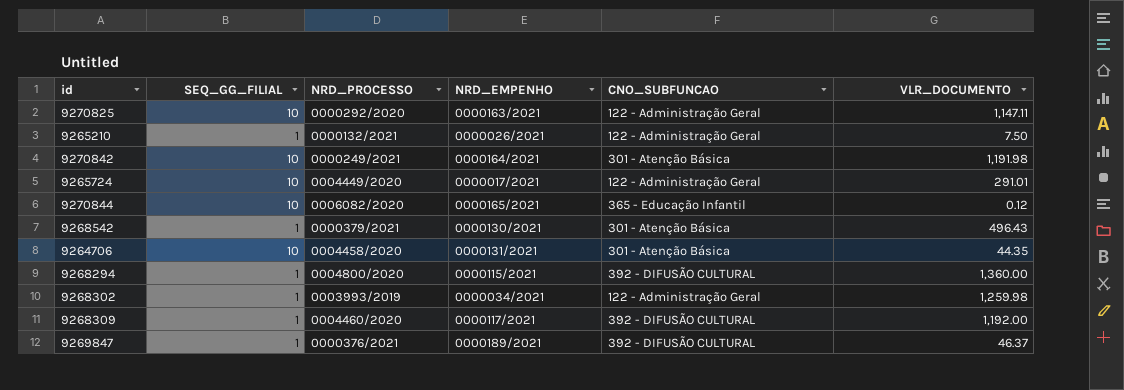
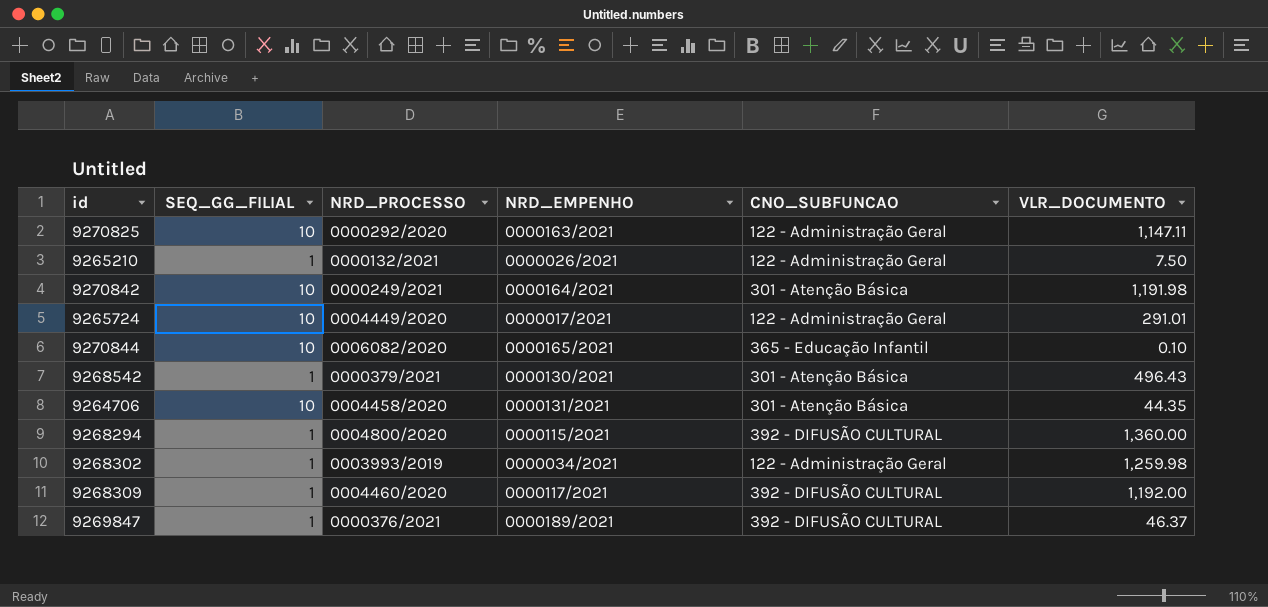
9270844 | VLR_DOCUMENTO: 0.12 -> 0.10

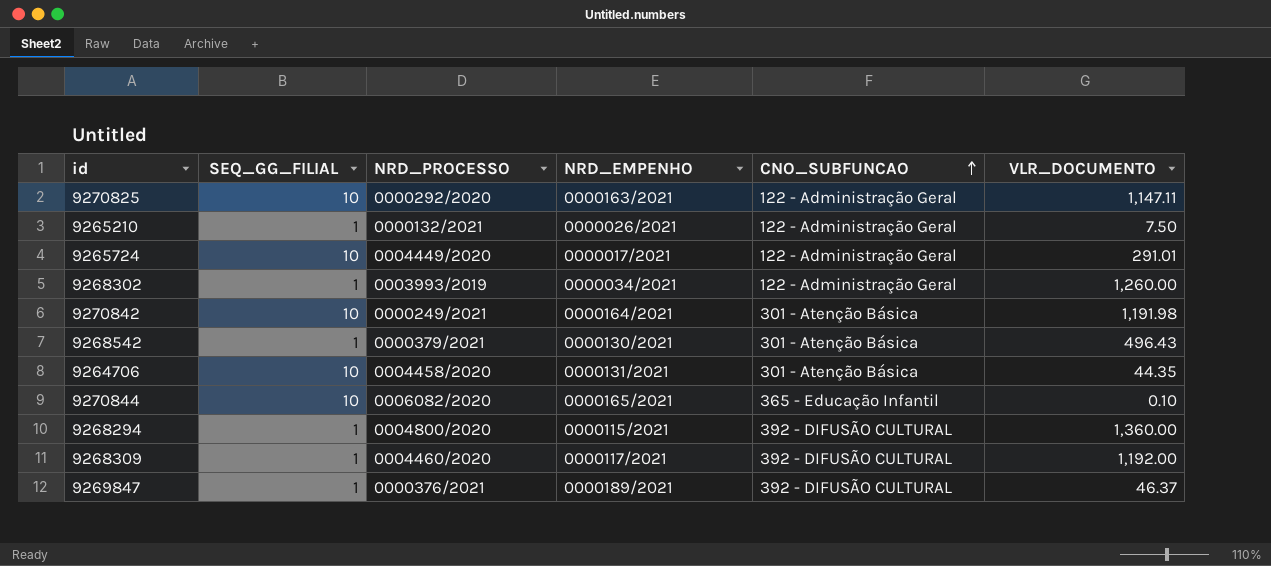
row order: none -> CNO_SUBFUNCAO ascending
9268302 | VLR_DOCUMENTO: 1,259.98 -> 1,260.00

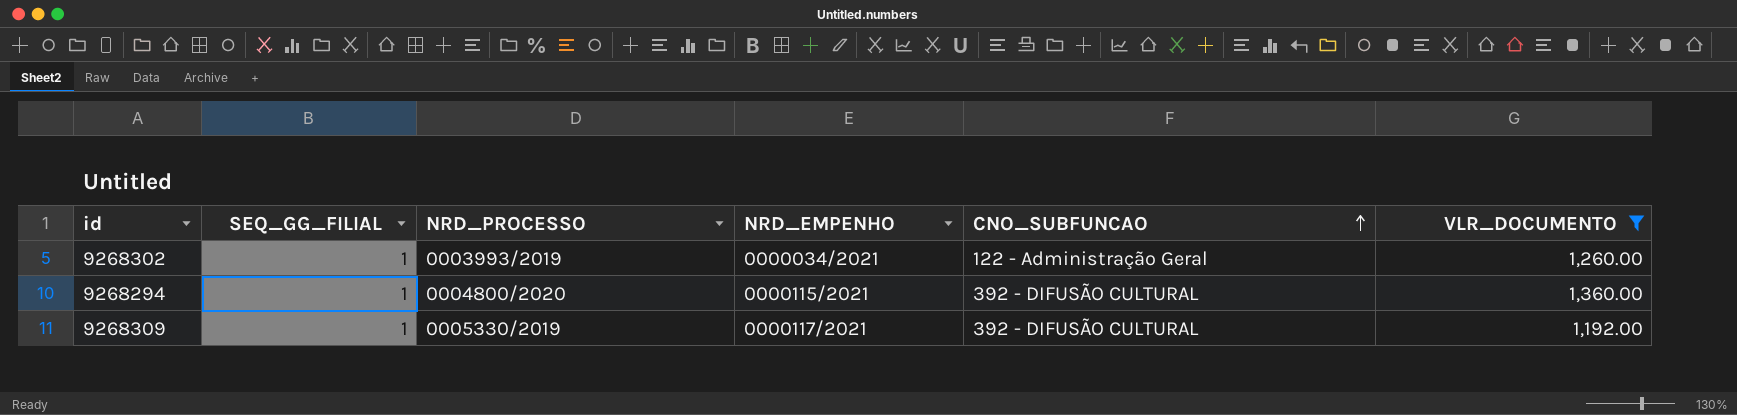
filter: none -> VLR_DOCUMENTO >= 1,192.00
9268309 | NRD_PROCESSO: 0004460/2020 -> 0005330/2019

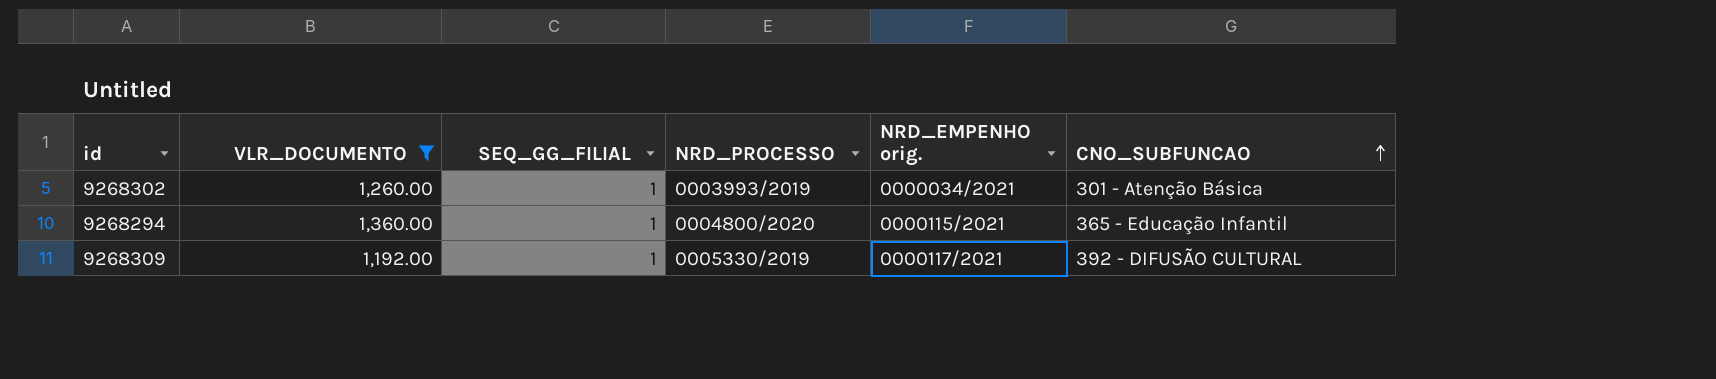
column VLR_DOCUMENTO | position: 6 -> 2
column name: NRD_EMPENHO -> NRD_EMPENHO orig.
9268302 | CNO_SUBFUNCAO: 122 - Administração Geral -> 301 - Atenção Básica
9268294 | CNO_SUBFUNCAO: 392 - DIFUSÃO CULTURAL -> 365 - Educação Infantil

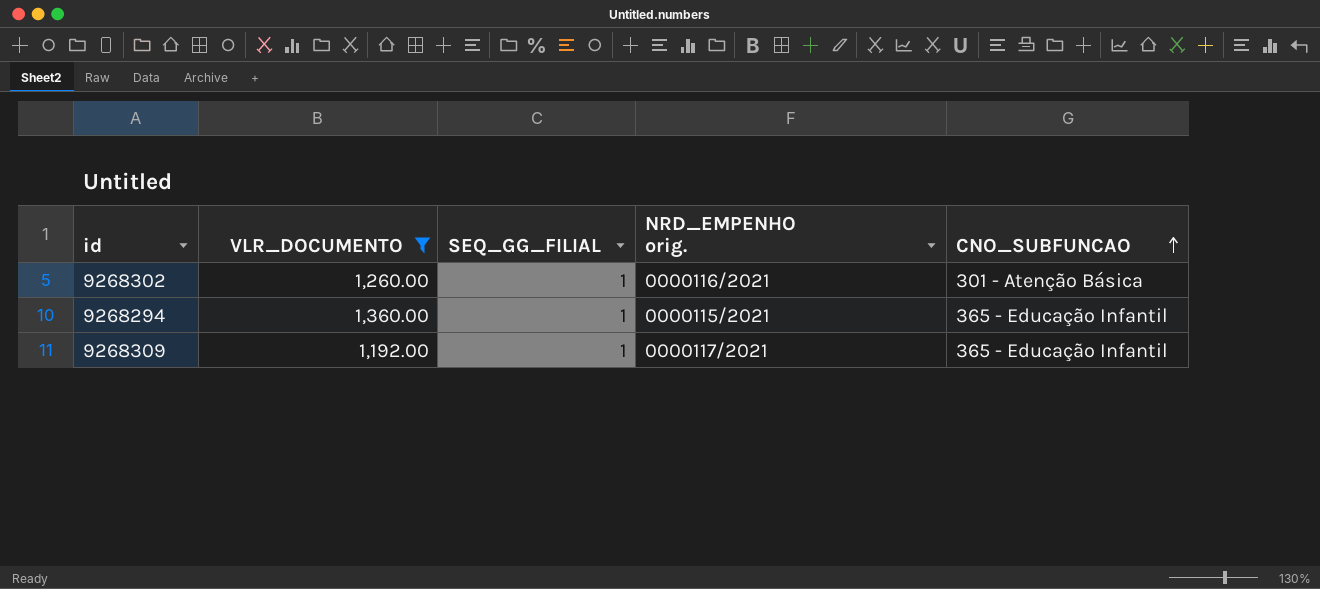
column NRD_PROCESSO | position: 4 -> none
9268302 | NRD_EMPENHO orig.: 0000034/2021 -> 0000116/2021
9268309 | CNO_SUBFUNCAO: 392 - DIFUSÃO CULTURAL -> 365 - Educação Infantil

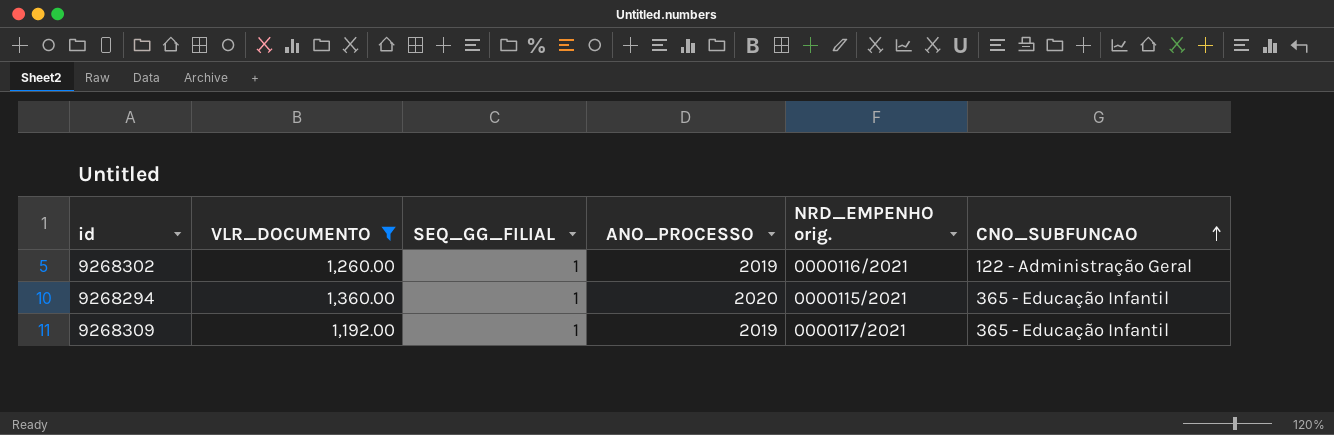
column ANO_PROCESSO | position: none -> 4
9268302 | CNO_SUBFUNCAO: 301 - Atenção Básica -> 122 - Administração Geral

